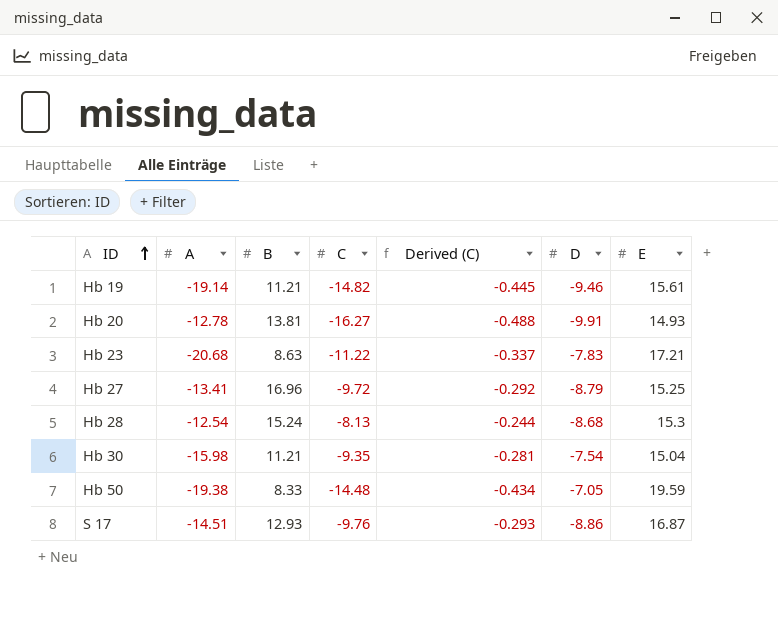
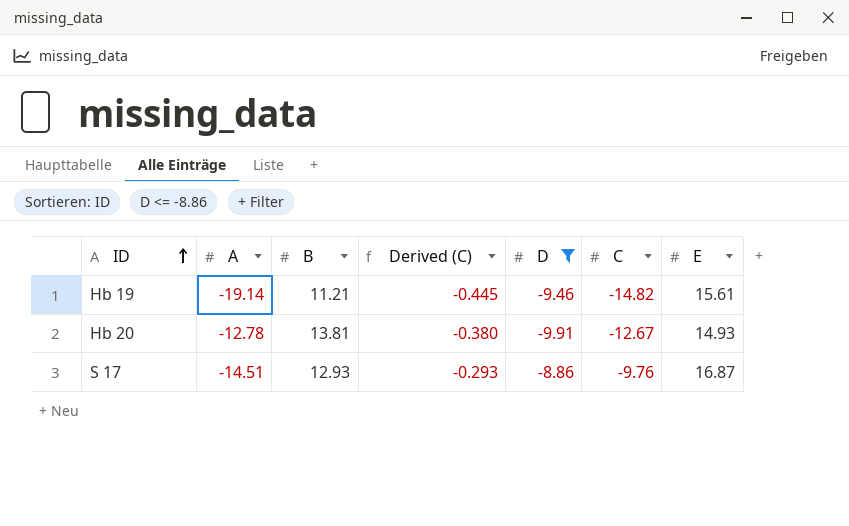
filter: none -> D <= -8.86
column C | position: 4 -> 6
Hb 20 | Derived (C): -0.488 -> -0.380
Hb 20 | C: -16.27 -> -12.67

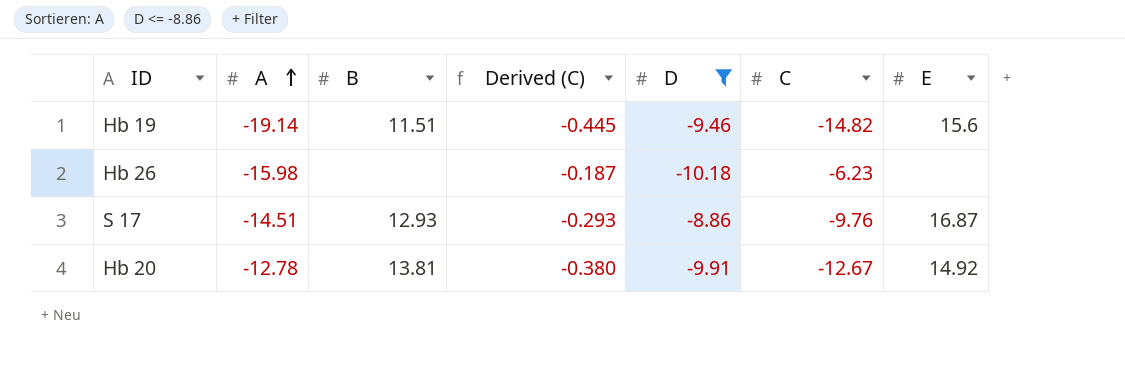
row order: ID ascending -> A ascending
Hb 19 | B: 11.21 -> 11.51
Hb 19 | E: 15.61 -> 15.6
row Hb 26: none -> -15.98 | none | -0.187 | -10.18 | -6.23 | none
Hb 20 | E: 14.93 -> 14.92

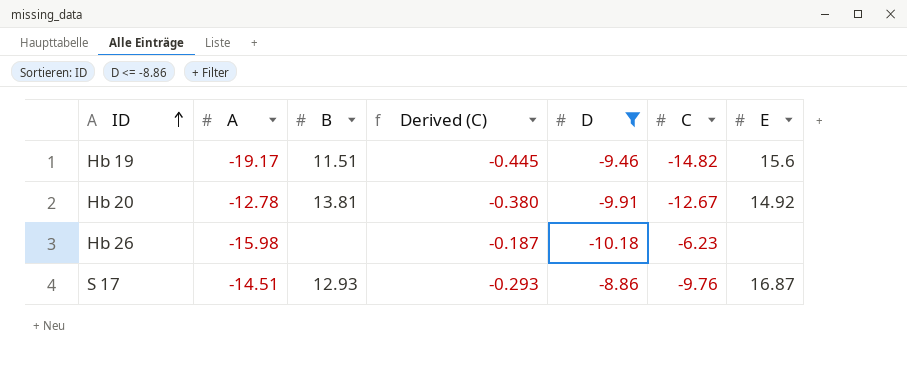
row order: A ascending -> ID ascending
Hb 19 | A: -19.14 -> -19.17

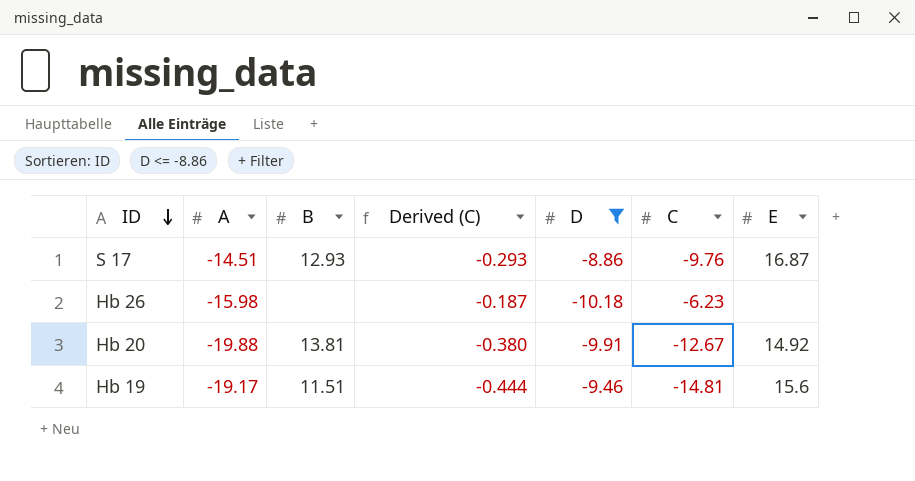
row order: ID ascending -> ID descending
Hb 20 | A: -12.78 -> -19.88
Hb 19 | Derived (C): -0.445 -> -0.444
Hb 19 | C: -14.82 -> -14.81

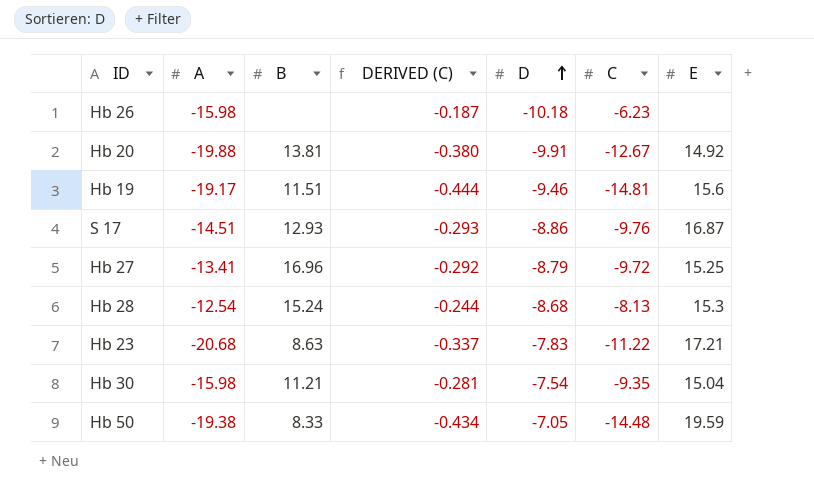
filter: D <= -8.86 -> none
row order: ID descending -> D ascending
column name: Derived (C) -> DERIVED (C)

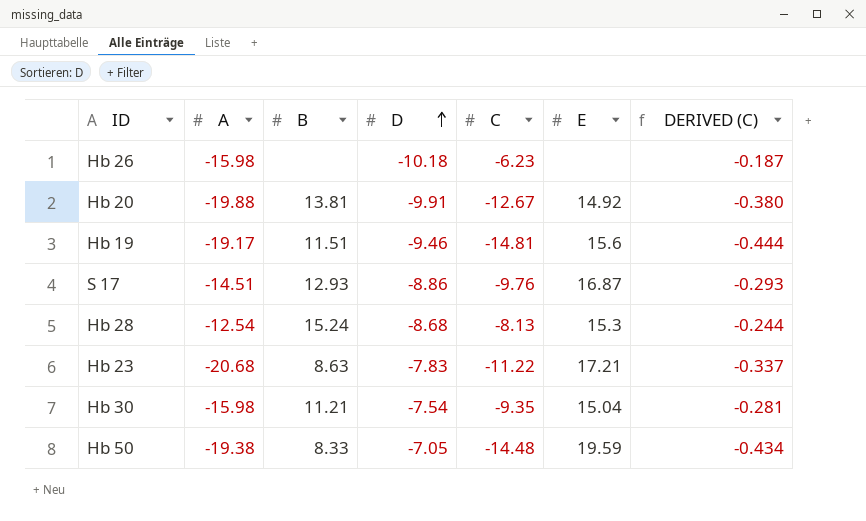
column DERIVED (C) | position: 4 -> 7
row Hb 27: -13.41 | 16.96 | -0.292 | -8.79 | -9.72 | 15.25 -> none

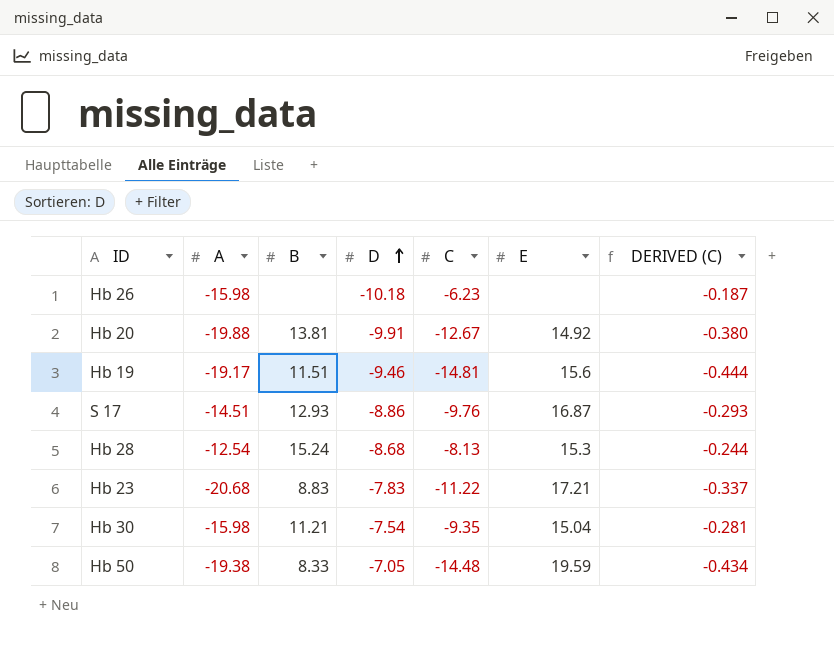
Hb 23 | B: 8.63 -> 8.83

